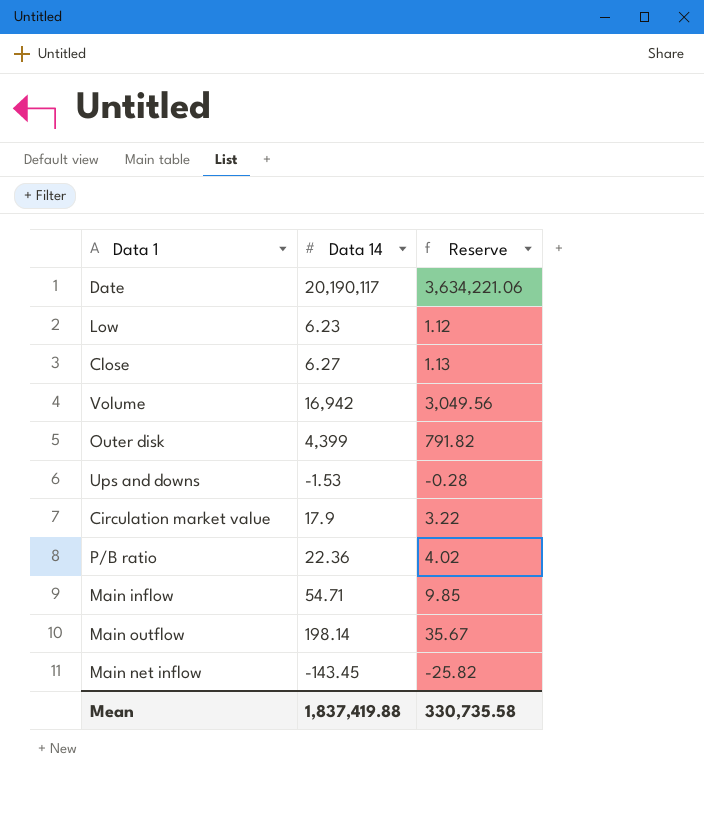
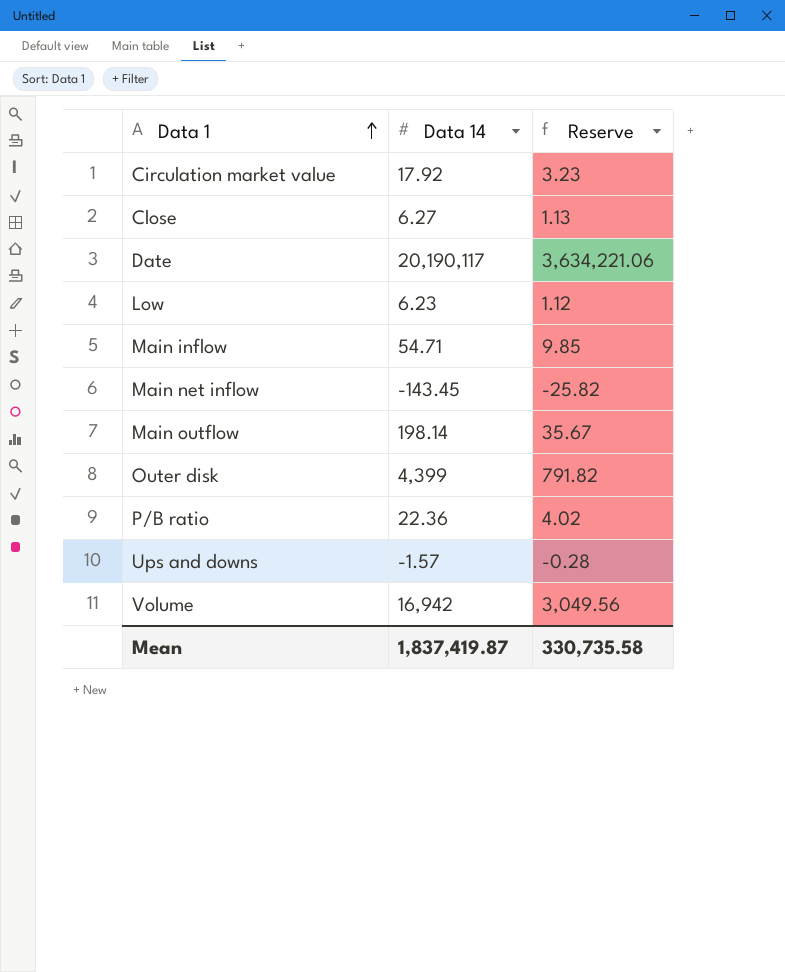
row order: none -> Data 1 ascending
Circulation market value | Data 14: 17.9 -> 17.92
Circulation market value | Reserve: 3.22 -> 3.23
Ups and downs | Data 14: -1.53 -> -1.57
Mean | Data 14: 1,837,419.88 -> 1,837,419.87

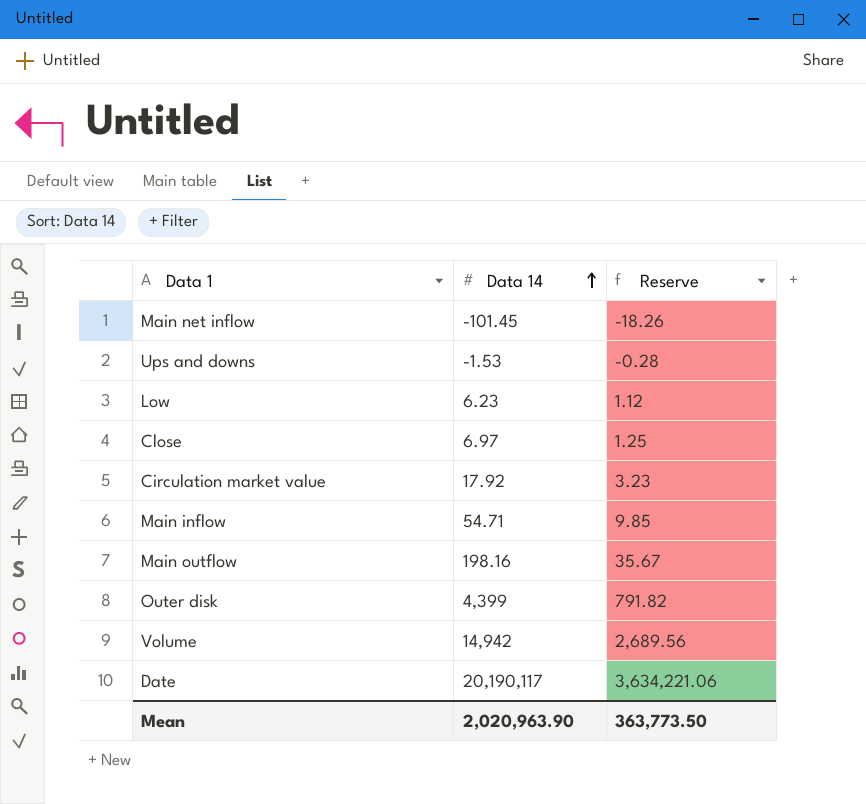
row order: Data 1 ascending -> Data 14 ascending
row P/B ratio: 22.36 | 4.02 -> none
Main net inflow | Data 14: -143.45 -> -101.45
Main net inflow | Reserve: -25.82 -> -18.26
Ups and downs | Data 14: -1.57 -> -1.53
Close | Data 14: 6.27 -> 6.97
Close | Reserve: 1.13 -> 1.25
Main outflow | Data 14: 198.14 -> 198.16
Volume | Data 14: 16,942 -> 14,942
Volume | Reserve: 3,049.56 -> 2,689.56
Mean | Data 14: 1,837,419.87 -> 2,020,963.90
Mean | Reserve: 330,735.58 -> 363,773.50

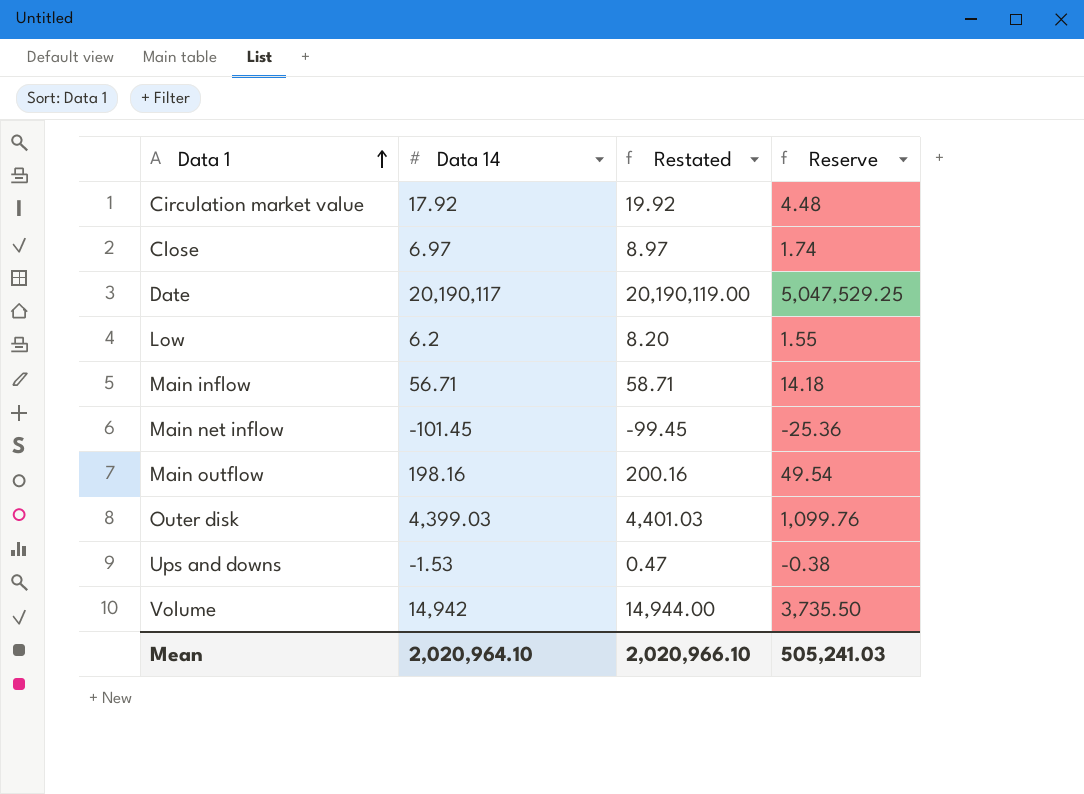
row order: Data 14 ascending -> Data 1 ascending
column Restated | formula: none -> [Data 14] + 2
column Reserve | formula: [Data 14] * 0.18 -> [Data 14] * 0.25
Low | Data 14: 6.23 -> 6.2
Main inflow | Data 14: 54.71 -> 56.71
Outer disk | Data 14: 4,399 -> 4,399.03
Mean | Data 14: 2,020,963.90 -> 2,020,964.10
Mean | Reserve: 363,773.50 -> 505,241.03

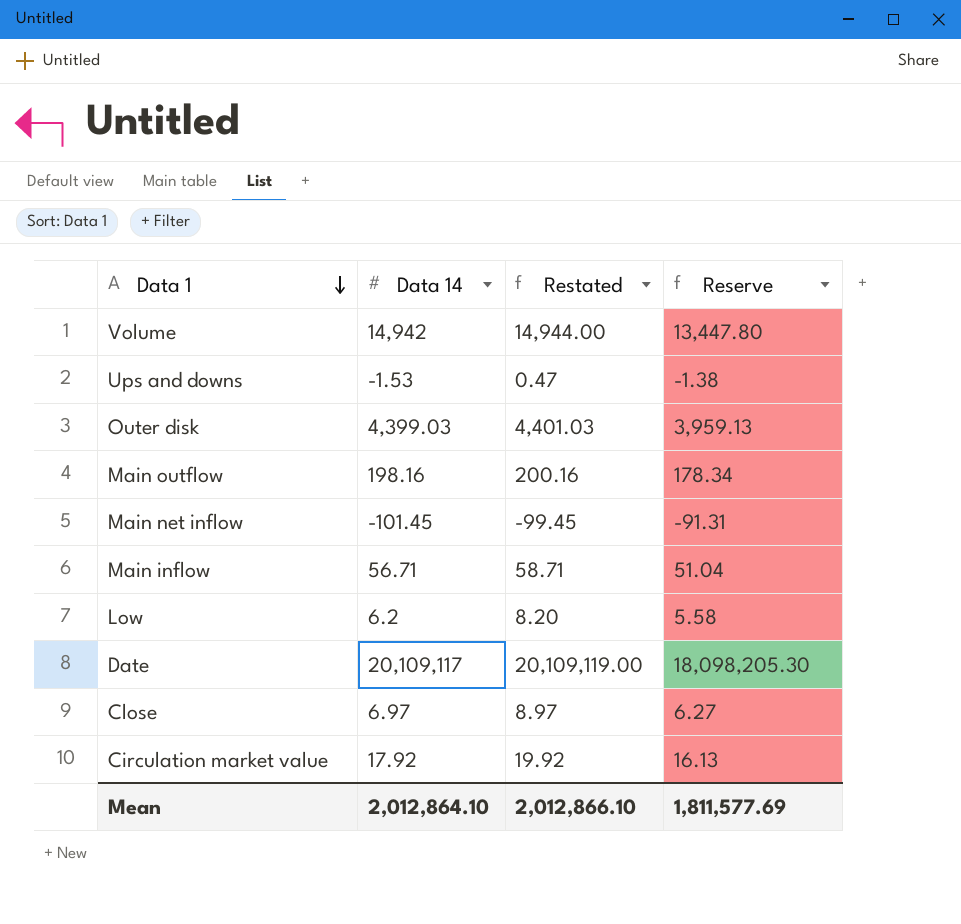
row order: Data 1 ascending -> Data 1 descending
column Reserve | formula: [Data 14] * 0.25 -> [Data 14] * 0.9
Date | Data 14: 20,190,117 -> 20,109,117
Date | Restated: 20,190,119.00 -> 20,109,119.00
Mean | Data 14: 2,020,964.10 -> 2,012,864.10
Mean | Restated: 2,020,966.10 -> 2,012,866.10
Mean | Reserve: 505,241.03 -> 1,811,577.69

